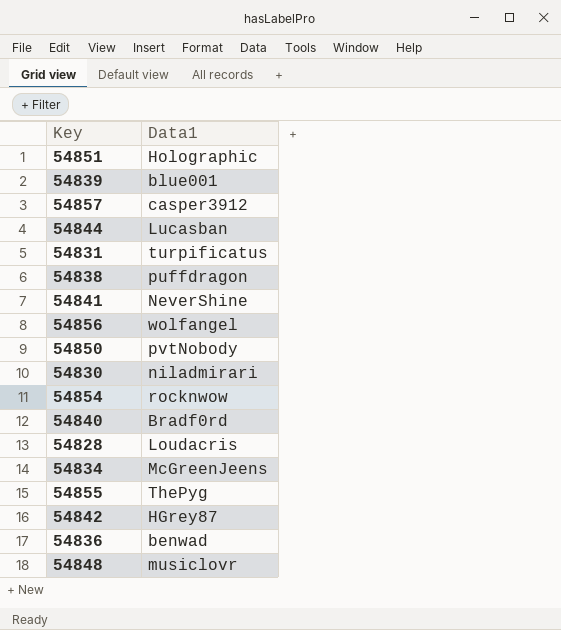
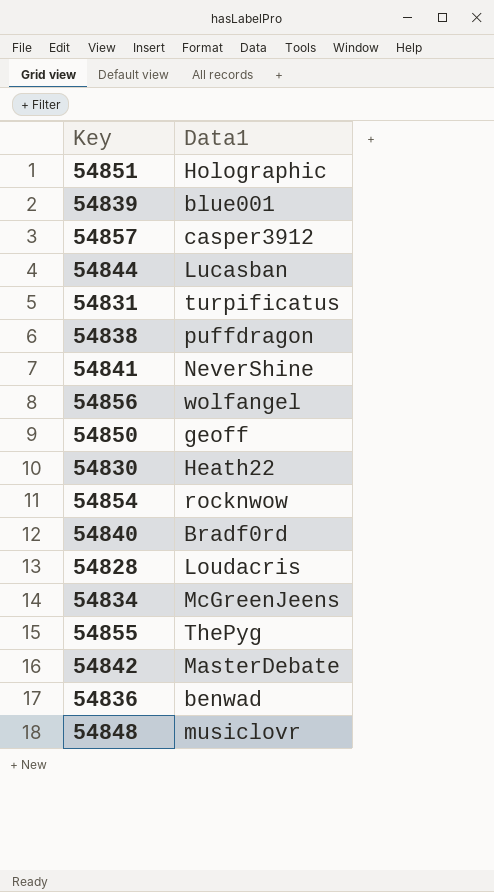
54850 | Data1: pvtNobody -> geoff
54830 | Data1: niladmirari -> Heath22
54842 | Data1: HGrey87 -> MasterDebate

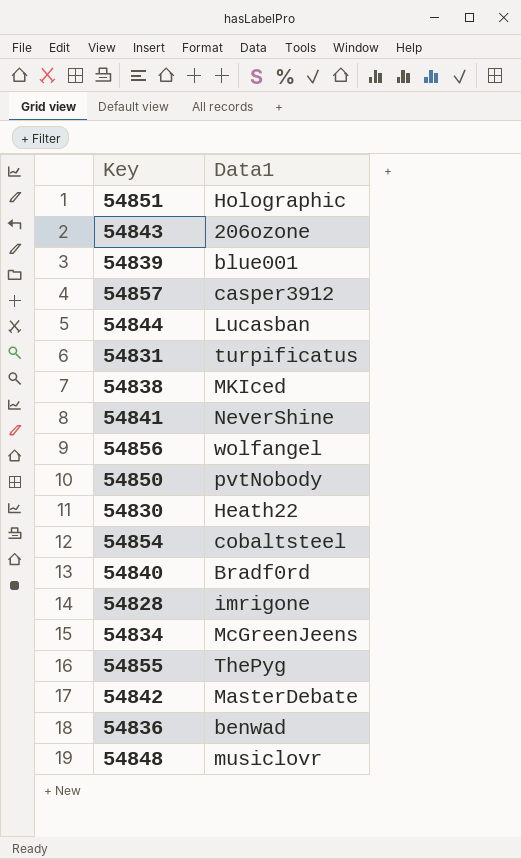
row 54843: none -> 206ozone
54838 | Data1: puffdragon -> MKIced
54850 | Data1: geoff -> pvtNobody
54854 | Data1: rocknwow -> cobaltsteel
54828 | Data1: Loudacris -> imrigone

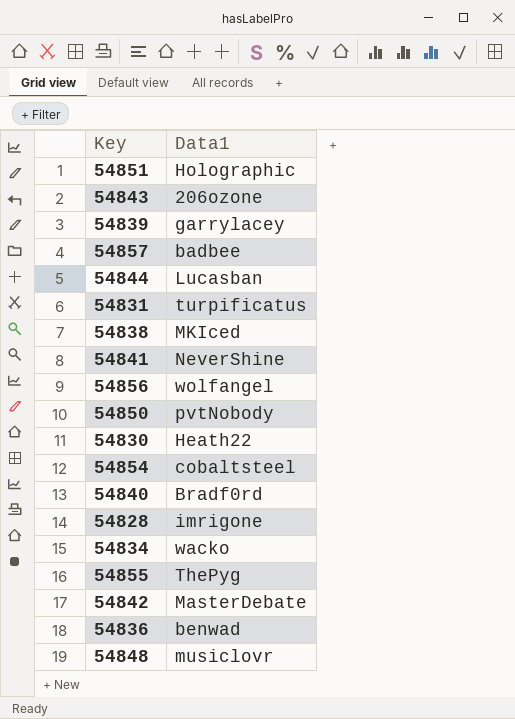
54839 | Data1: blue001 -> garrylacey
54857 | Data1: casper3912 -> badbee
54834 | Data1: McGreenJeens -> wacko

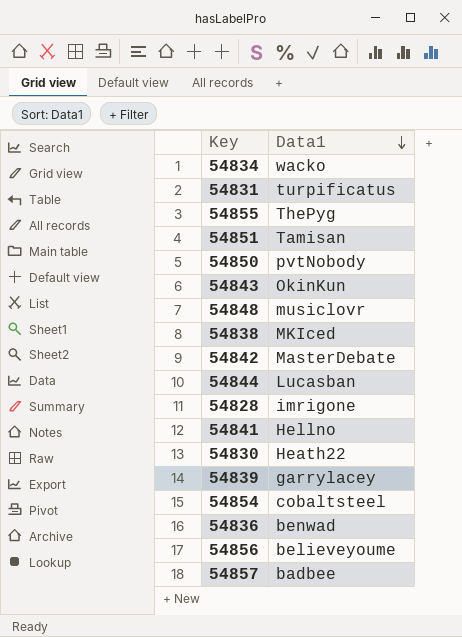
row order: none -> Data1 descending
row 54840: Bradf0rd -> none
54851 | Data1: Holographic -> Tamisan
54843 | Data1: 206ozone -> OkinKun
54841 | Data1: NeverShine -> Hellno
54856 | Data1: wolfangel -> believeyoume

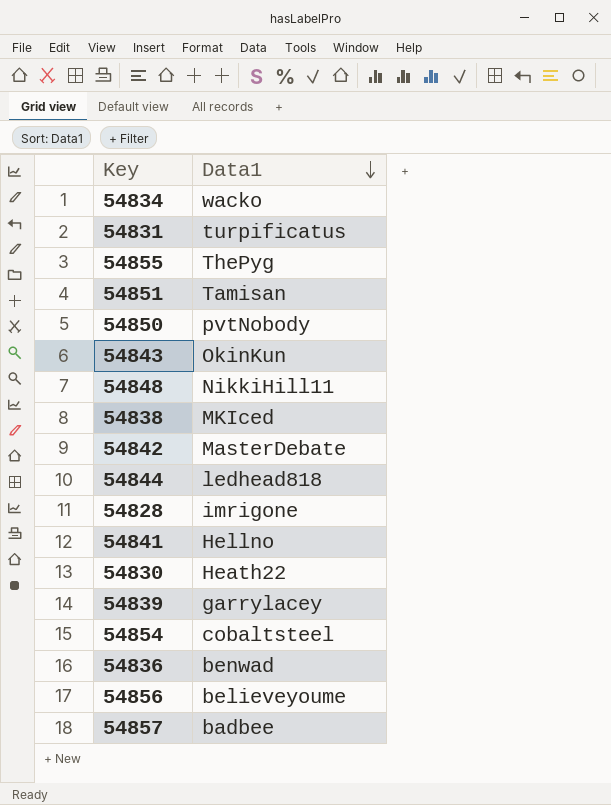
54848 | Data1: musiclovr -> NikkiHill11
54844 | Data1: Lucasban -> ledhead818

